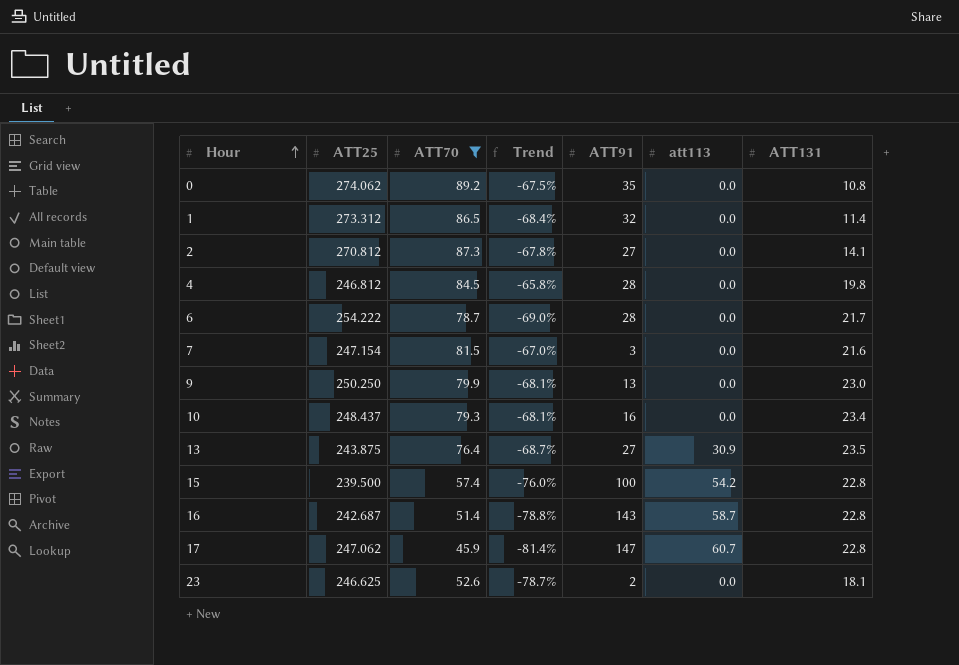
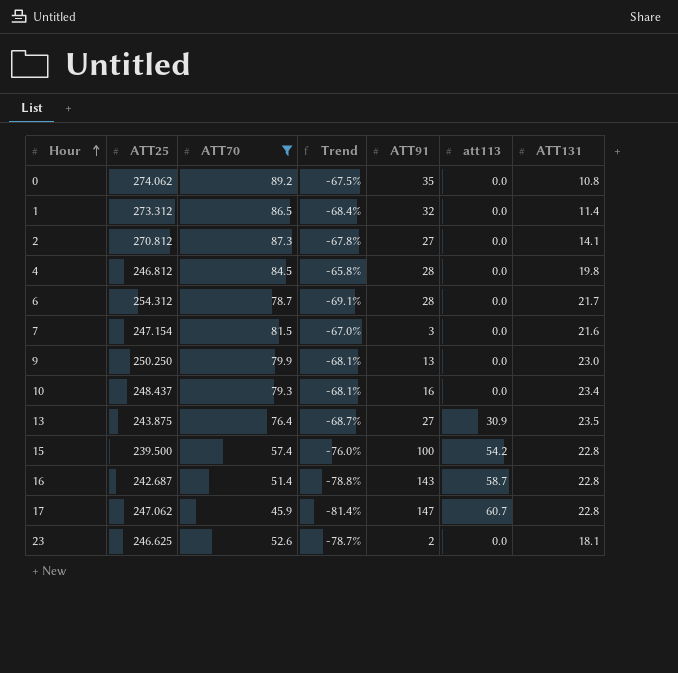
6 | ATT25: 254.222 -> 254.312
6 | Trend: -69.0% -> -69.1%

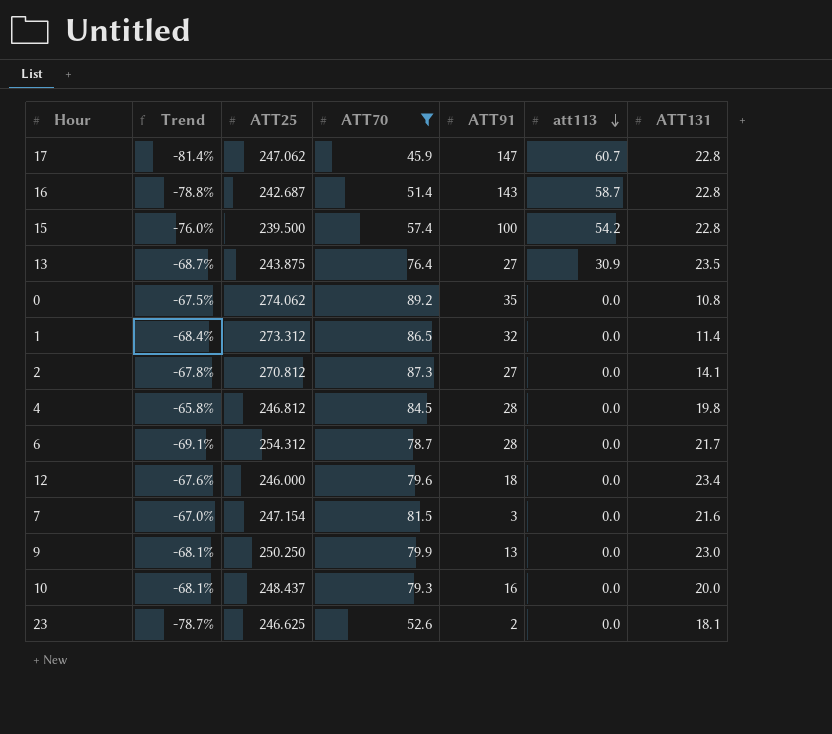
row order: Hour ascending -> att113 descending
column Trend | position: 4 -> 2
row 12: none -> -67.6% | 246.000 | 79.6 | 18 | 0.0 | 23.4
10 | ATT131: 23.4 -> 20.0

